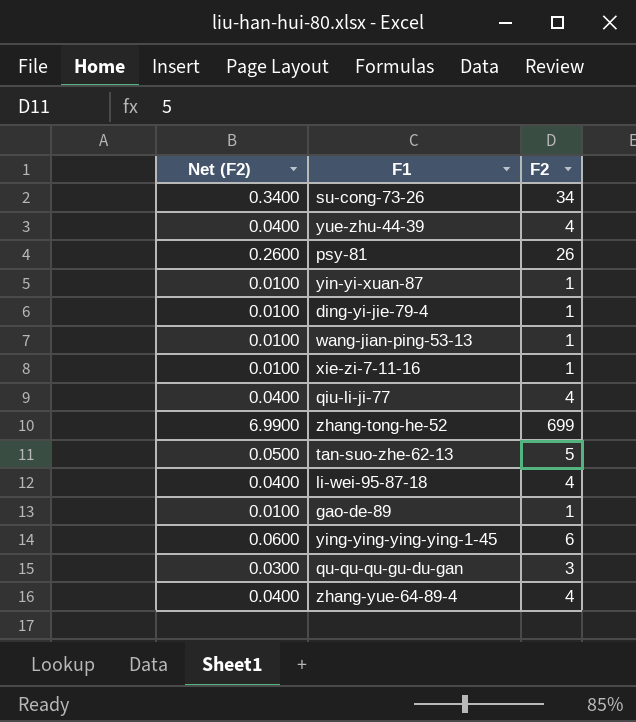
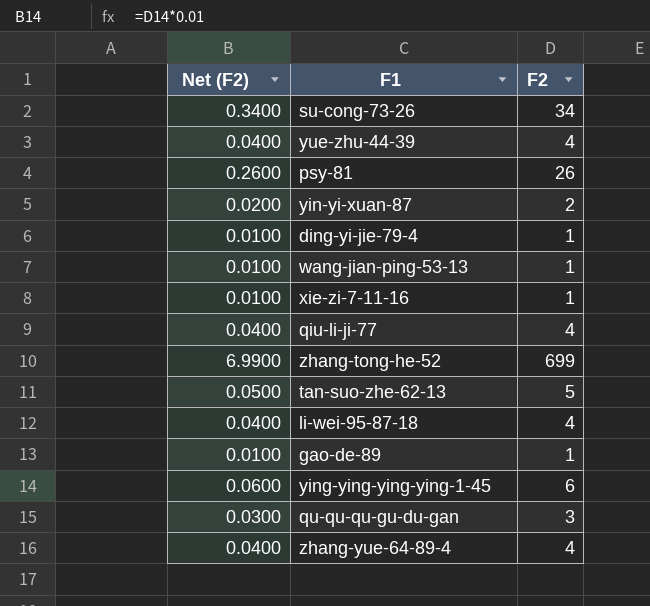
yin-yi-xuan-87 | Net (F2): 0.0100 -> 0.0200
yin-yi-xuan-87 | F2: 1 -> 2

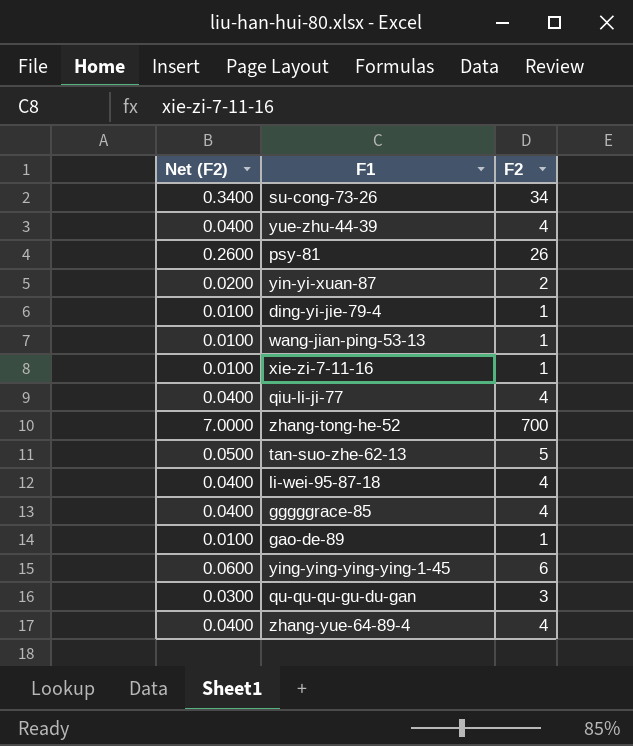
zhang-tong-he-52 | Net (F2): 6.9900 -> 7.0000
zhang-tong-he-52 | F2: 699 -> 700
row gggggrace-85: none -> 0.0400 | 4

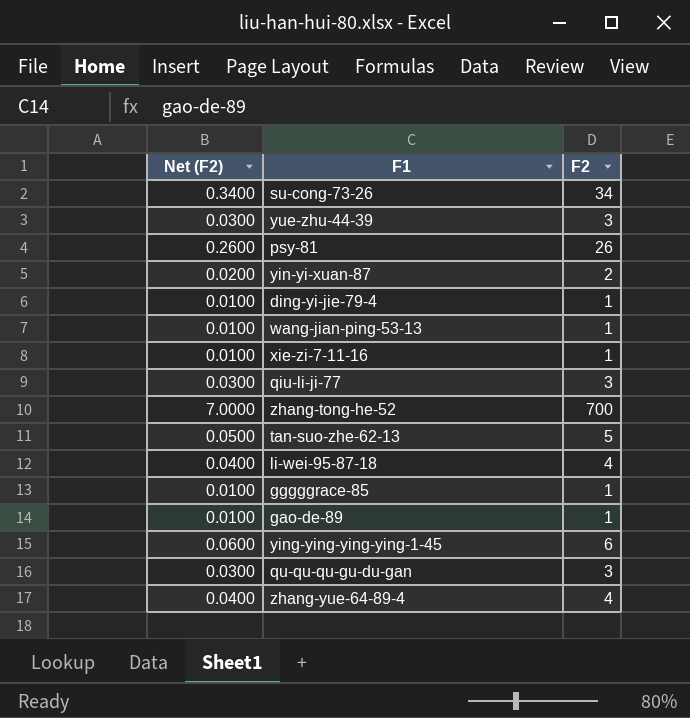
yue-zhu-44-39 | Net (F2): 0.0400 -> 0.0300
yue-zhu-44-39 | F2: 4 -> 3
qiu-li-ji-77 | Net (F2): 0.0400 -> 0.0300
qiu-li-ji-77 | F2: 4 -> 3
gggggrace-85 | Net (F2): 0.0400 -> 0.0100
gggggrace-85 | F2: 4 -> 1

